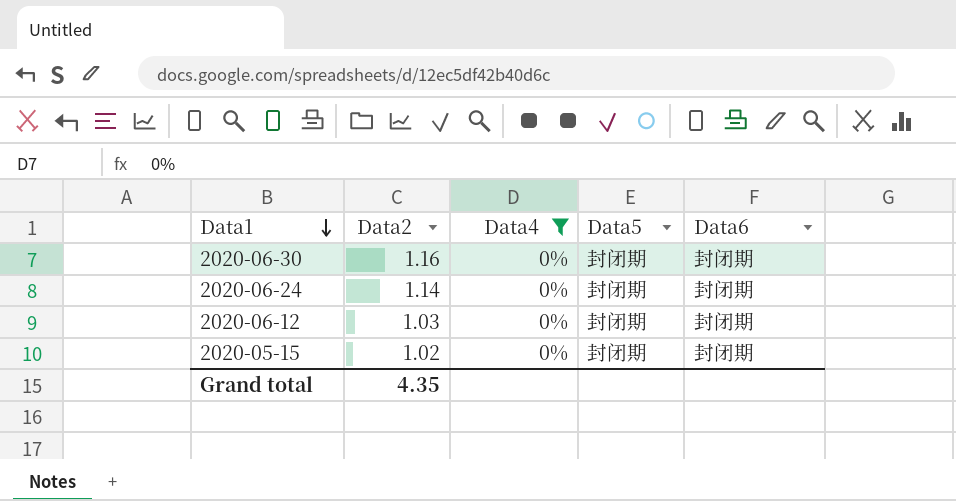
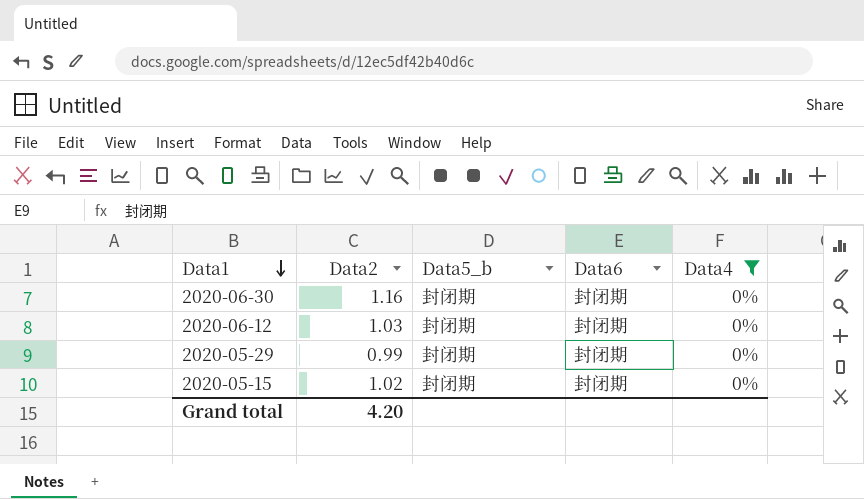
column name: Data5 -> Data5_b
column Data4 | position: 3 -> 5
row 2020-06-24: 1.14 | 0% | 封闭期 | 封闭期 -> none
row 2020-05-29: none -> 0.99 | 封闭期 | 封闭期 | 0%
Grand total | Data2: 4.35 -> 4.20

